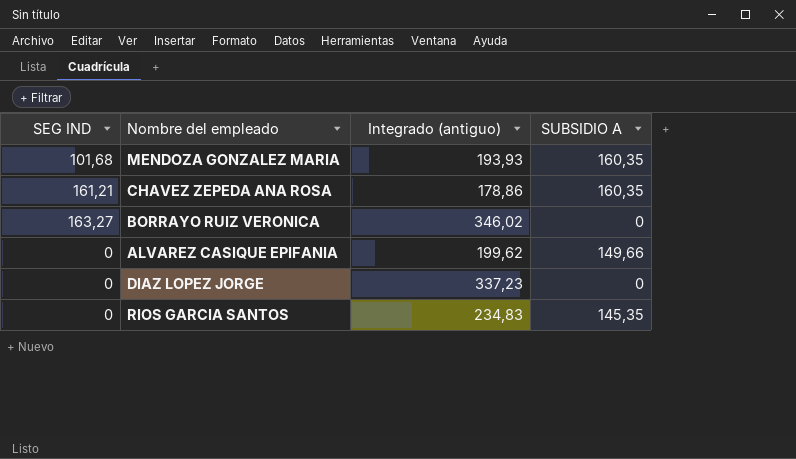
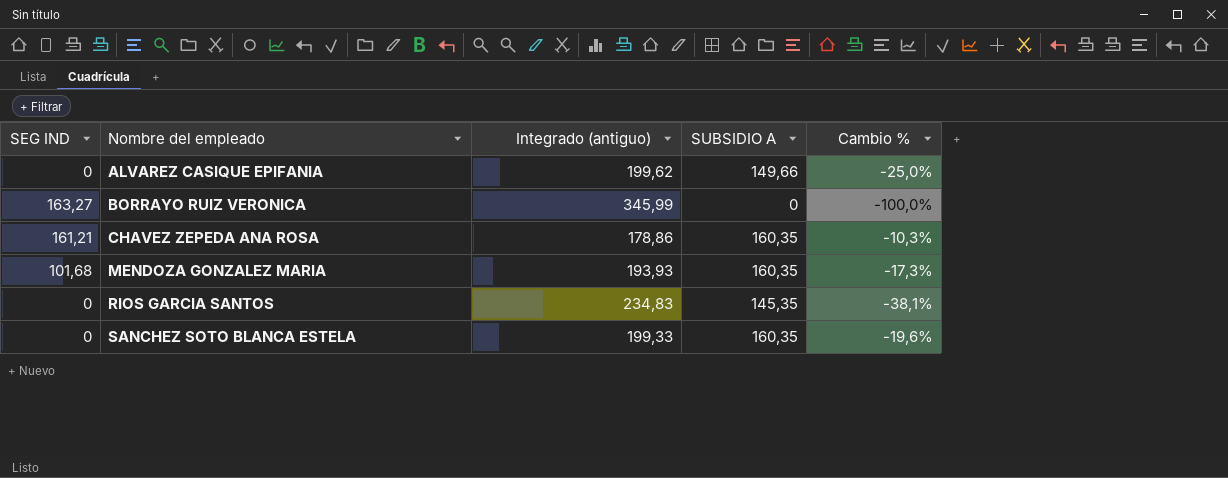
row order: none -> Nombre del empleado ascending
column Cambio % | formula: none -> ([SUBSIDIO A] - [Integrado (antiguo)]) / [Integrado (antiguo)]
row DIAZ LOPEZ JORGE: 0 | 337,23 | 0 -> none
BORRAYO RUIZ VERONICA | Integrado (antiguo): 346,02 -> 345,99
row SANCHEZ SOTO BLANCA ESTELA: none -> 0 | 199,33 | 160,35 | -19,6%

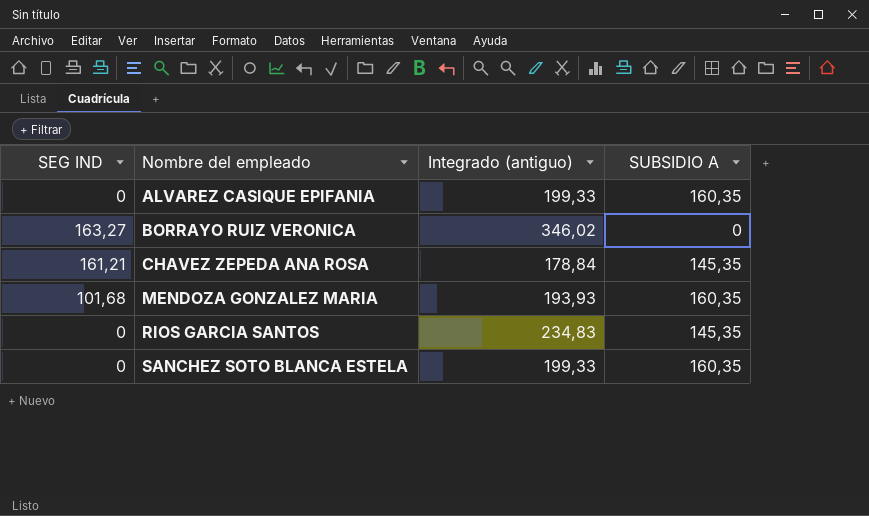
column Cambio % | formula: ([SUBSIDIO A] - [Integrado (antiguo)]) / [Integrado (antiguo)] -> none
ALVAREZ CASIQUE EPIFANIA | Integrado (antiguo): 199,62 -> 199,33
ALVAREZ CASIQUE EPIFANIA | SUBSIDIO A: 149,66 -> 160,35
BORRAYO RUIZ VERONICA | Integrado (antiguo): 345,99 -> 346,02
CHAVEZ ZEPEDA ANA ROSA | Integrado (antiguo): 178,86 -> 178,84
CHAVEZ ZEPEDA ANA ROSA | SUBSIDIO A: 160,35 -> 145,35

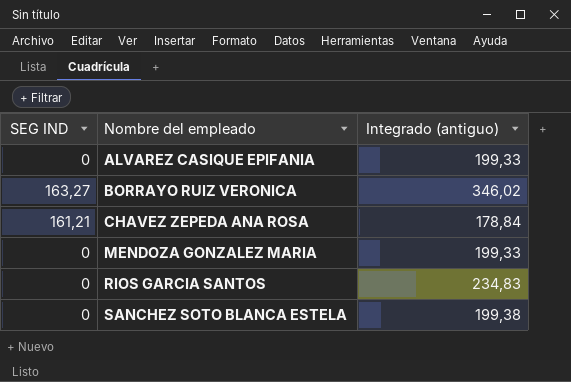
column SUBSIDIO A | position: 4 -> none
MENDOZA GONZALEZ MARIA | SEG IND: 101,68 -> 0
MENDOZA GONZALEZ MARIA | Integrado (antiguo): 193,93 -> 199,33
SANCHEZ SOTO BLANCA ESTELA | Integrado (antiguo): 199,33 -> 199,38

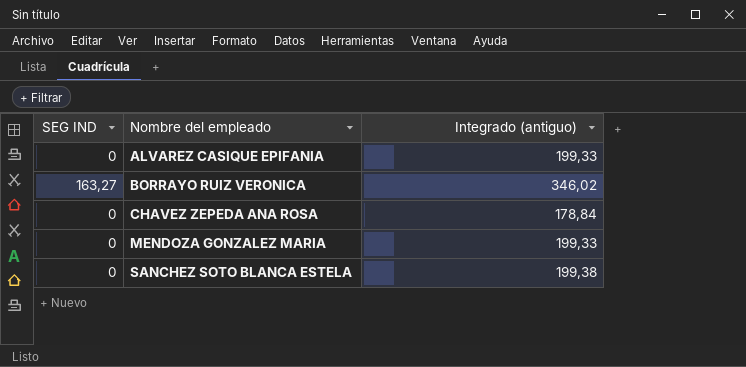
row RIOS GARCIA SANTOS: 0 | 234,83 -> none
CHAVEZ ZEPEDA ANA ROSA | SEG IND: 161,21 -> 0

